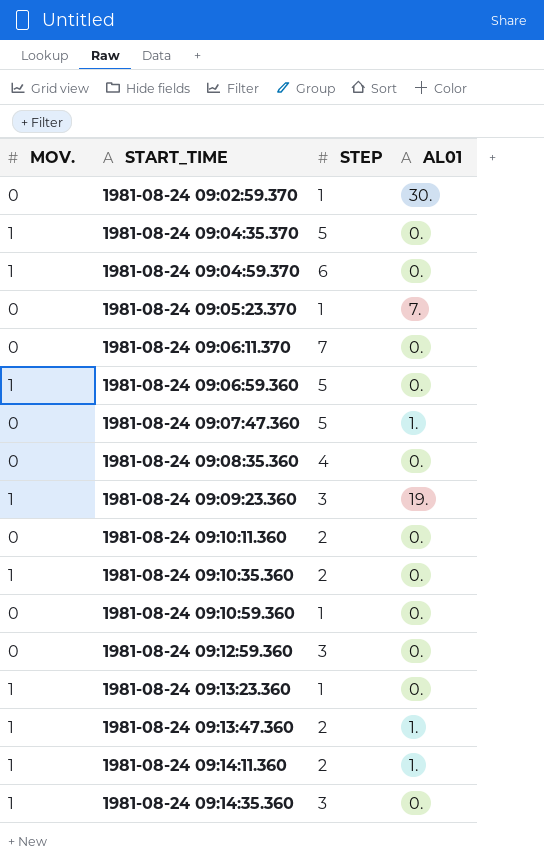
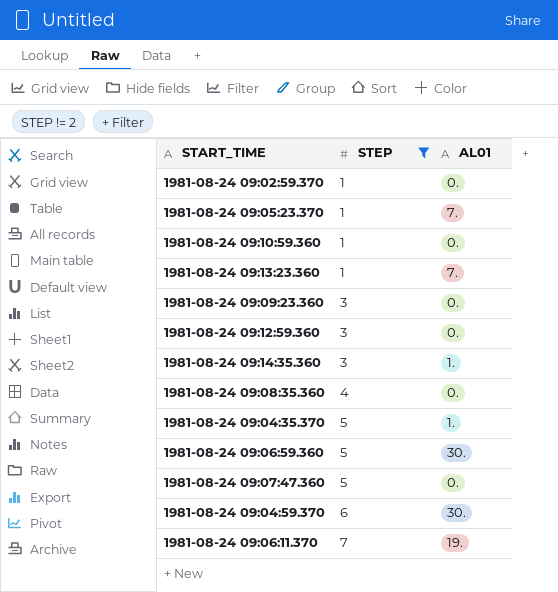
filter: none -> STEP != 2
row order: START_TIME ascending -> STEP ascending
column MOV. | position: 1 -> none
1981-08-24 09:02:59.370 | AL01: 30. -> 0.
1981-08-24 09:13:23.360 | AL01: 0. -> 7.
1981-08-24 09:09:23.360 | AL01: 19. -> 0.
1981-08-24 09:14:35.360 | AL01: 0. -> 1.
1981-08-24 09:04:35.370 | AL01: 0. -> 1.
1981-08-24 09:06:59.360 | AL01: 0. -> 30.
1981-08-24 09:07:47.360 | AL01: 1. -> 0.
1981-08-24 09:04:59.370 | AL01: 0. -> 30.
1981-08-24 09:06:11.370 | AL01: 0. -> 19.

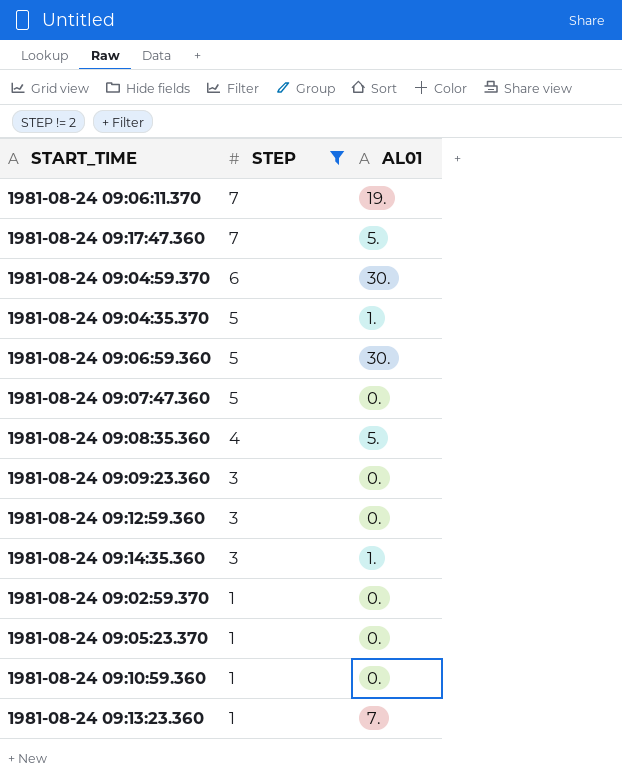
row order: STEP ascending -> STEP descending
row 1981-08-24 09:17:47.360: none -> 7 | 5.
1981-08-24 09:08:35.360 | AL01: 0. -> 5.
1981-08-24 09:05:23.370 | AL01: 7. -> 0.

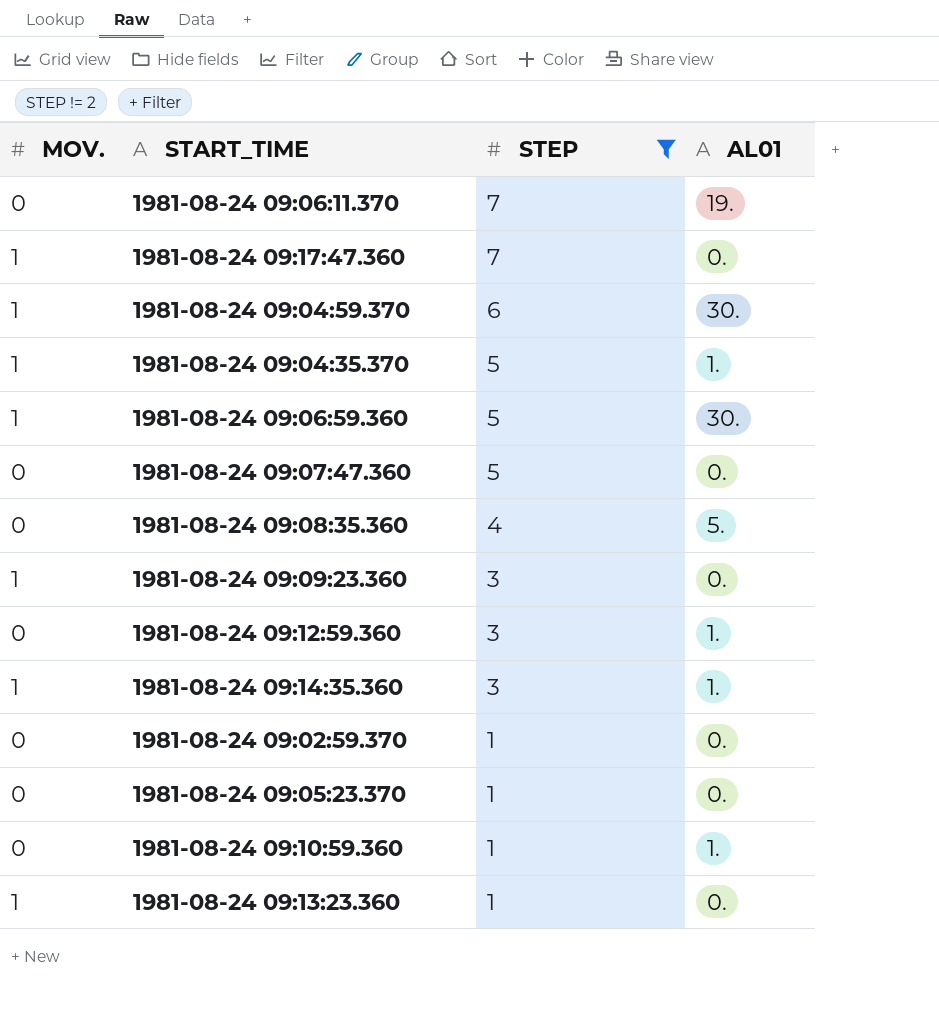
column MOV. | position: none -> 1
1981-08-24 09:17:47.360 | AL01: 5. -> 0.
1981-08-24 09:12:59.360 | AL01: 0. -> 1.
1981-08-24 09:10:59.360 | AL01: 0. -> 1.
1981-08-24 09:13:23.360 | AL01: 7. -> 0.

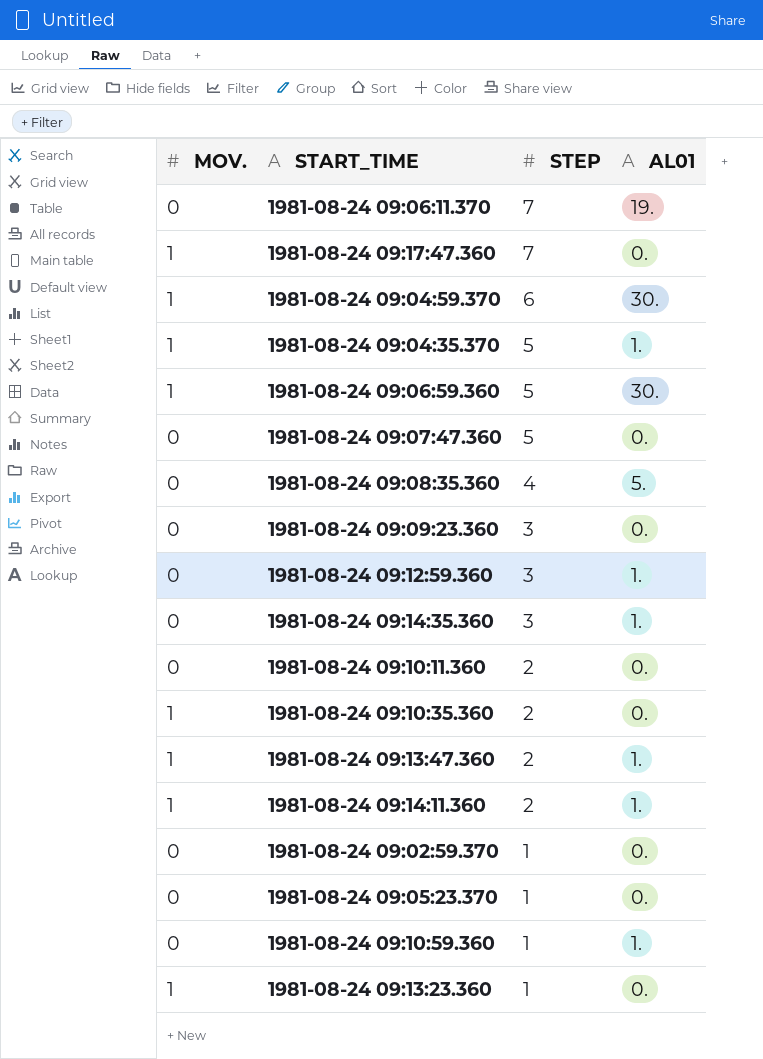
filter: STEP != 2 -> none
1981-08-24 09:09:23.360 | MOV.: 1 -> 0
1981-08-24 09:14:35.360 | MOV.: 1 -> 0

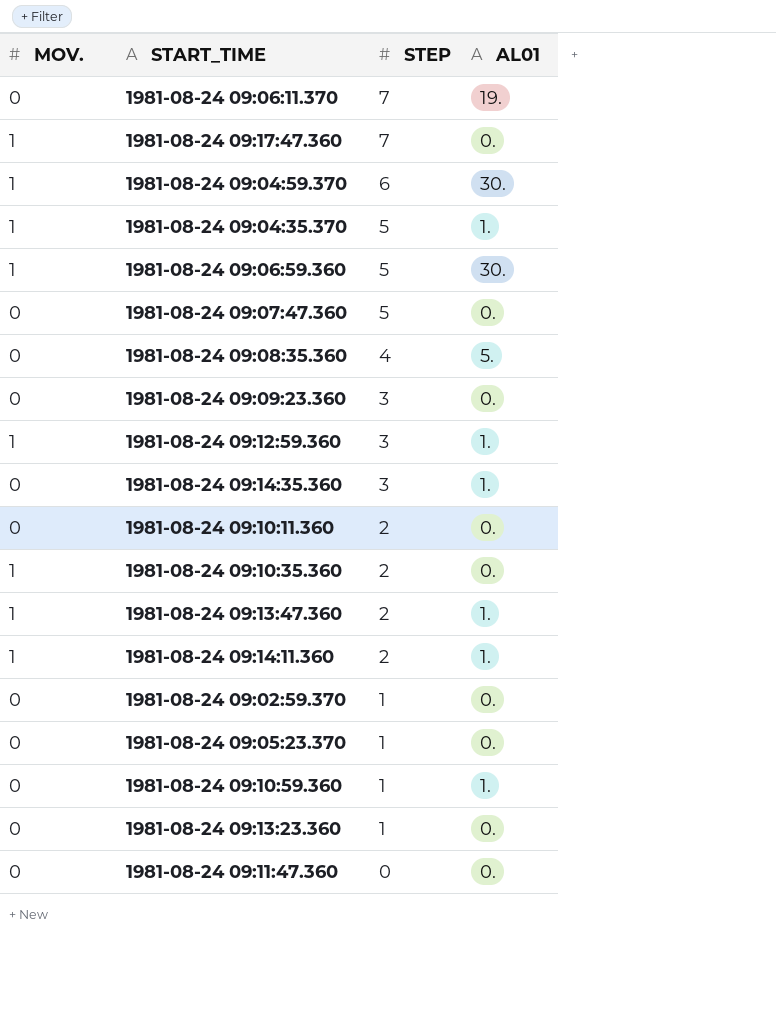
1981-08-24 09:12:59.360 | MOV.: 0 -> 1
1981-08-24 09:13:23.360 | MOV.: 1 -> 0
row 1981-08-24 09:11:47.360: none -> 0 | 0 | 0.

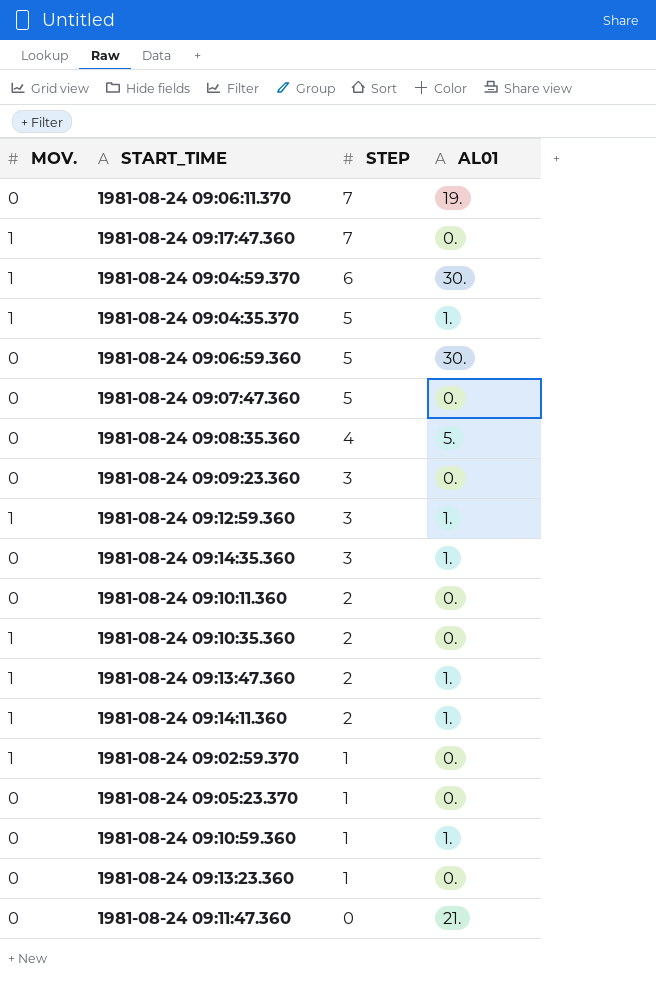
1981-08-24 09:06:59.360 | MOV.: 1 -> 0
1981-08-24 09:02:59.370 | MOV.: 0 -> 1
1981-08-24 09:11:47.360 | AL01: 0. -> 21.

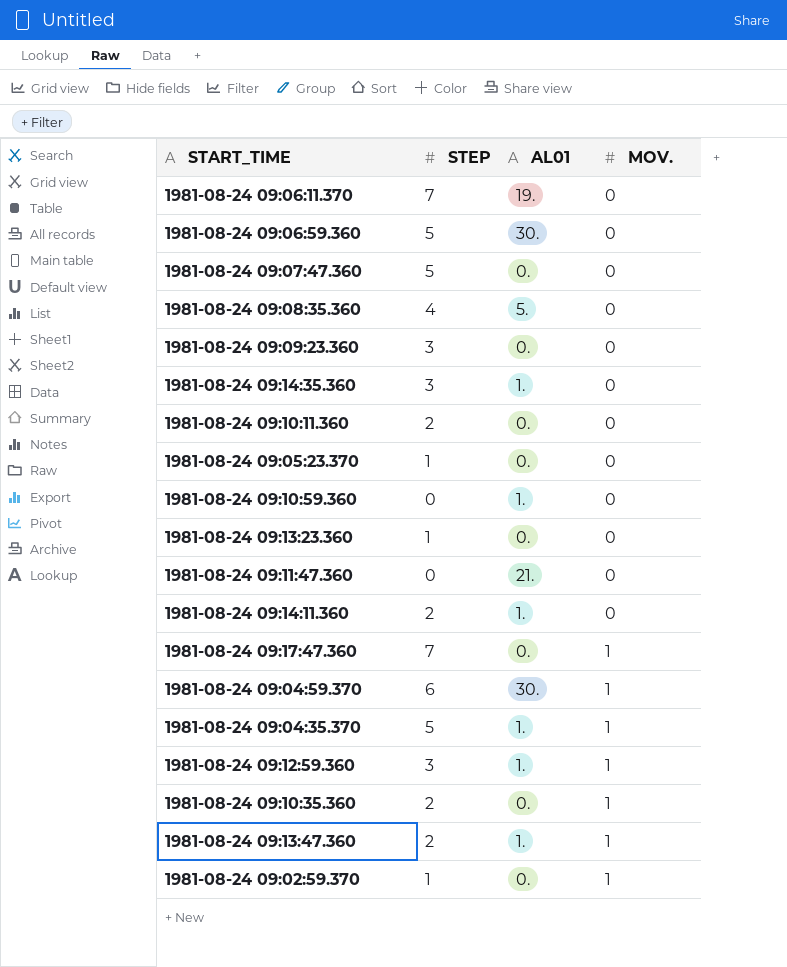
row order: STEP descending -> MOV. ascending
column MOV. | position: 1 -> 4
1981-08-24 09:10:59.360 | STEP: 1 -> 0
1981-08-24 09:14:11.360 | MOV.: 1 -> 0

